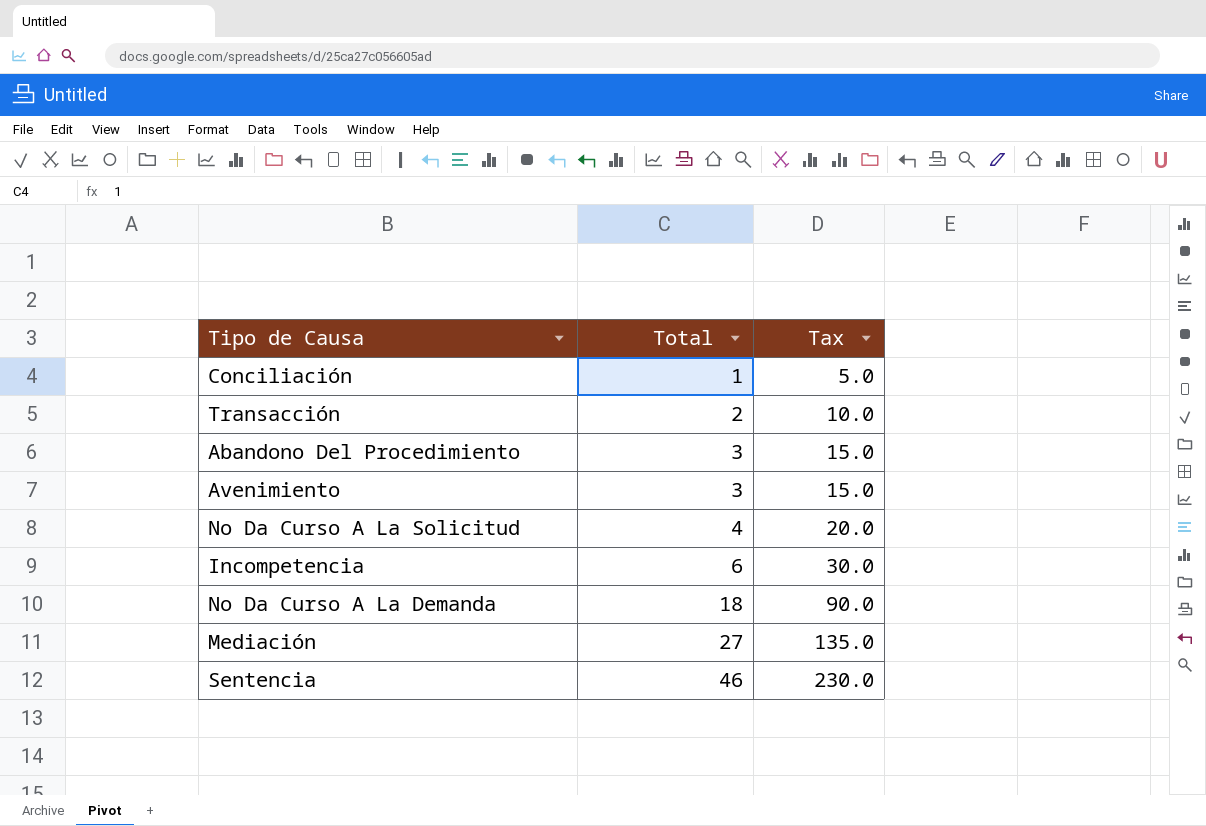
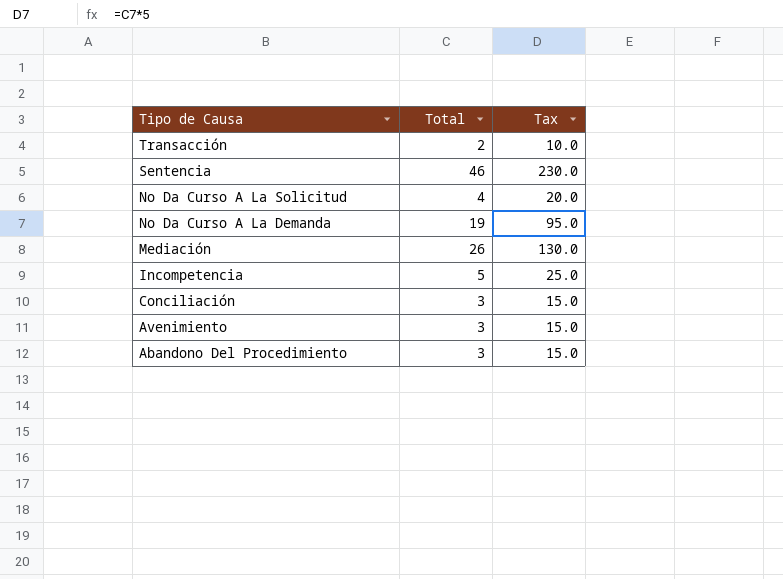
row order: Total ascending -> Tipo de Causa descending
No Da Curso A La Demanda | Total: 18 -> 19
No Da Curso A La Demanda | Tax: 90.0 -> 95.0
Mediación | Total: 27 -> 26
Mediación | Tax: 135.0 -> 130.0
Incompetencia | Total: 6 -> 5
Incompetencia | Tax: 30.0 -> 25.0
Conciliación | Total: 1 -> 3
Conciliación | Tax: 5.0 -> 15.0

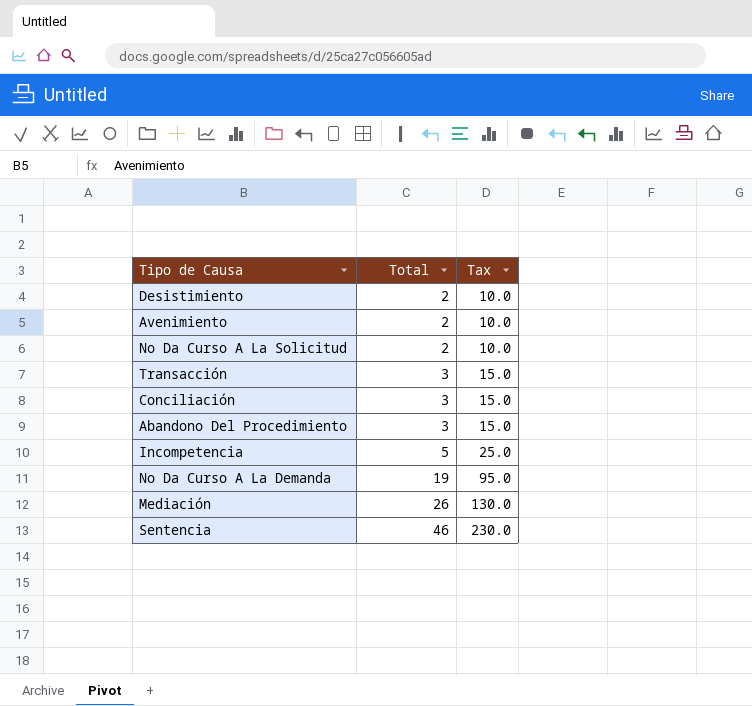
row order: Tipo de Causa descending -> Total ascending
row Desistimiento: none -> 2 | 10.0
Avenimiento | Total: 3 -> 2
Avenimiento | Tax: 15.0 -> 10.0
No Da Curso A La Solicitud | Total: 4 -> 2
No Da Curso A La Solicitud | Tax: 20.0 -> 10.0
Transacción | Total: 2 -> 3
Transacción | Tax: 10.0 -> 15.0

